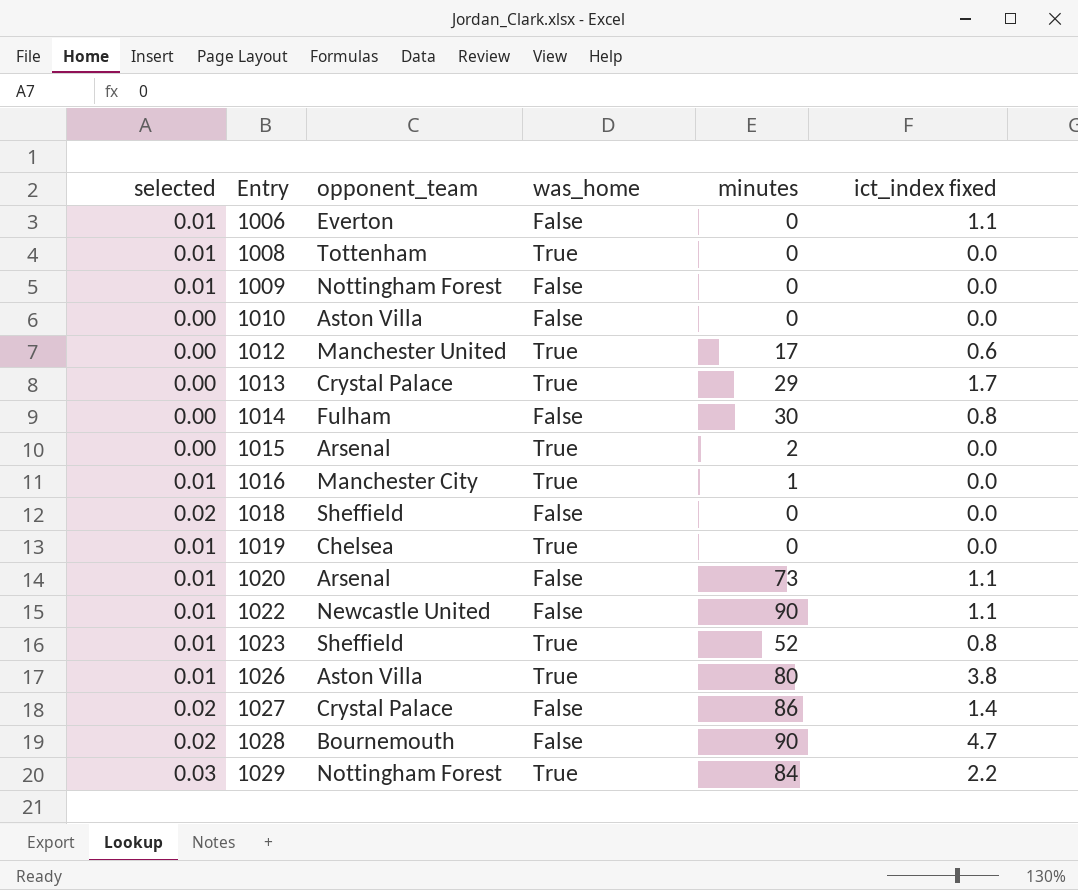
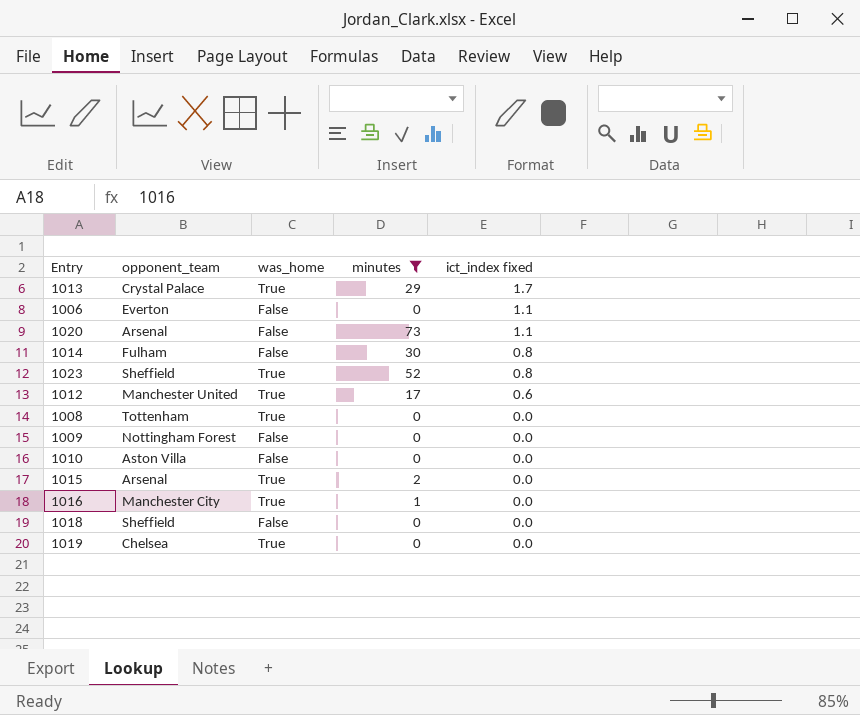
filter: none -> minutes <= 73
row order: Entry ascending -> ict_index fixed descending
column selected | position: 1 -> none

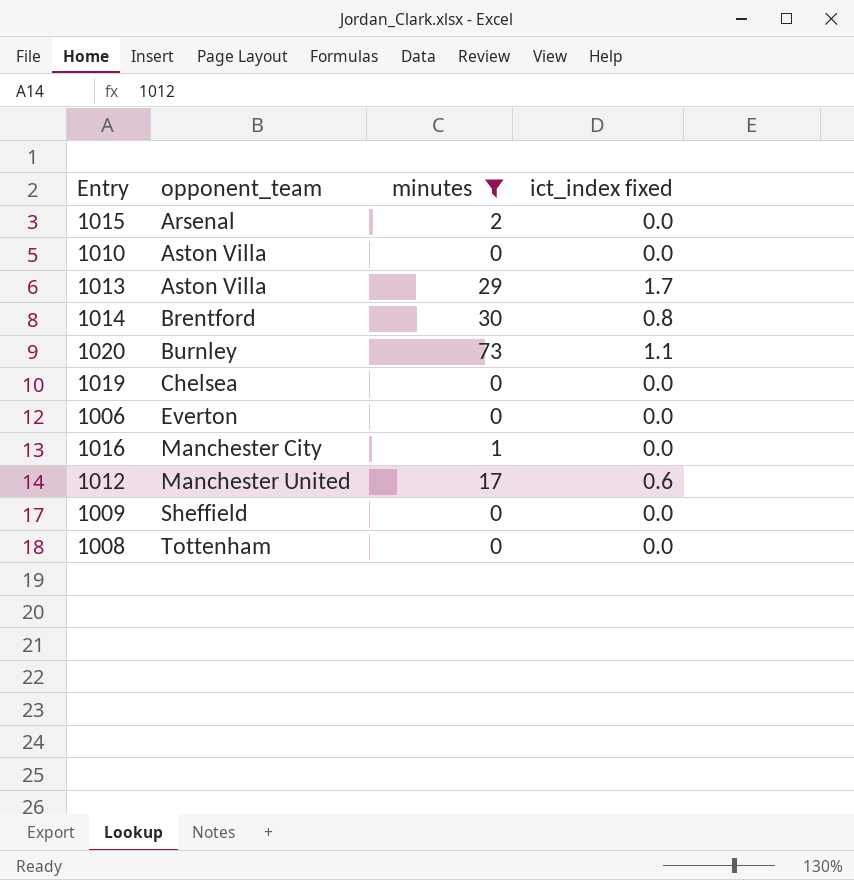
row order: ict_index fixed descending -> opponent_team ascending
column was_home | position: 3 -> none
row 1023: Sheffield | True | 52 | 0.8 -> none
row 1018: Sheffield | False | 0 | 0.0 -> none
1013 | opponent_team: Crystal Palace -> Aston Villa
1014 | opponent_team: Fulham -> Brentford
1020 | opponent_team: Arsenal -> Burnley
1006 | ict_index fixed: 1.1 -> 0.0
1009 | opponent_team: Nottingham Forest -> Sheffield

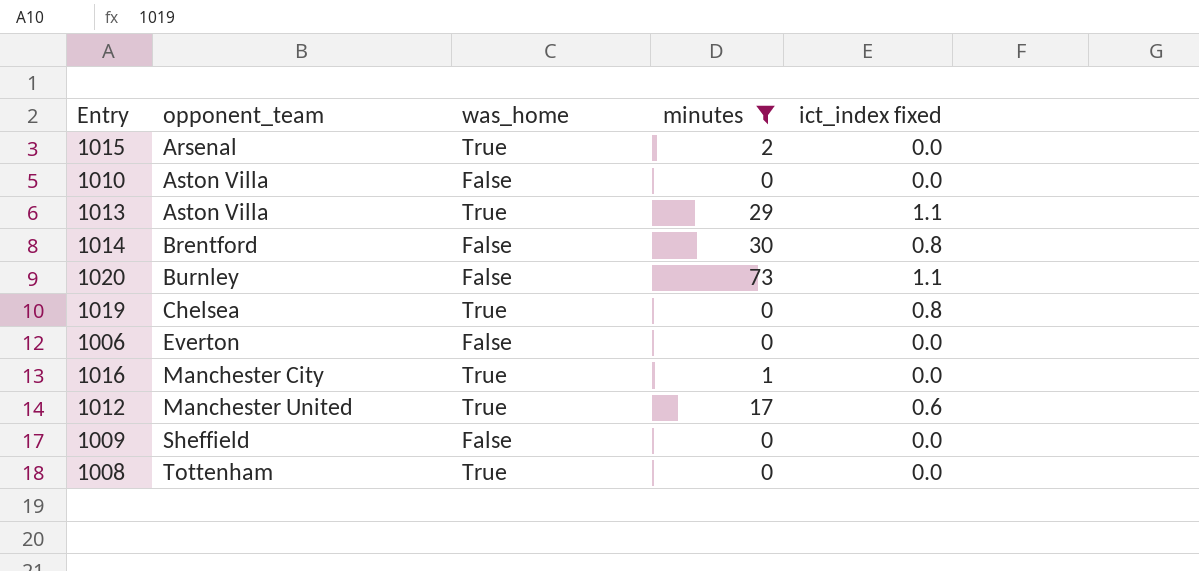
column was_home | position: none -> 3
1013 | ict_index fixed: 1.7 -> 1.1
1019 | ict_index fixed: 0.0 -> 0.8

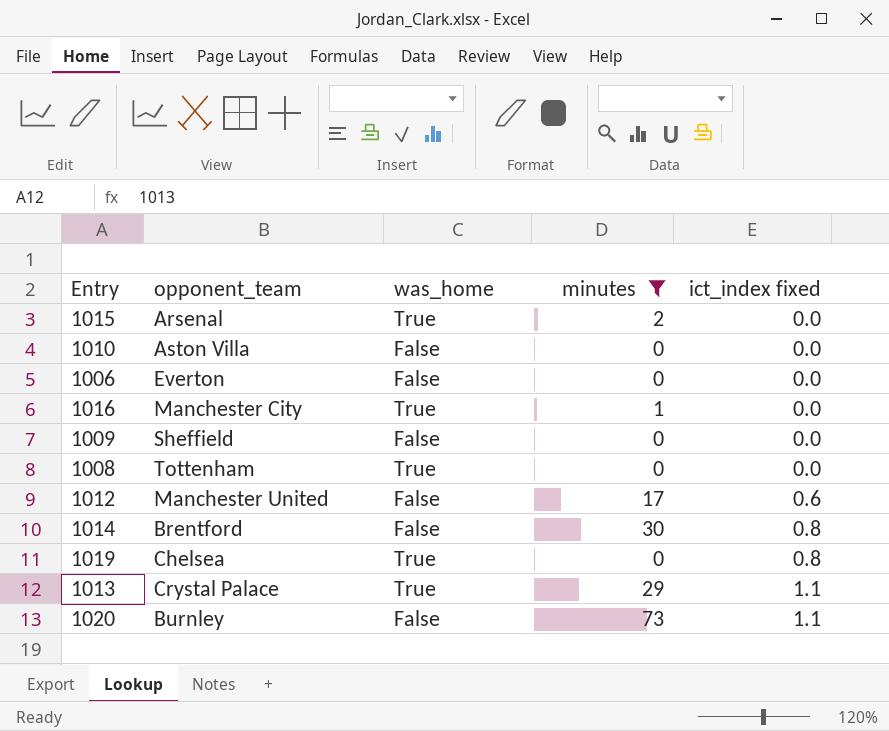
row order: opponent_team ascending -> ict_index fixed ascending
1012 | was_home: True -> False
1013 | opponent_team: Aston Villa -> Crystal Palace

